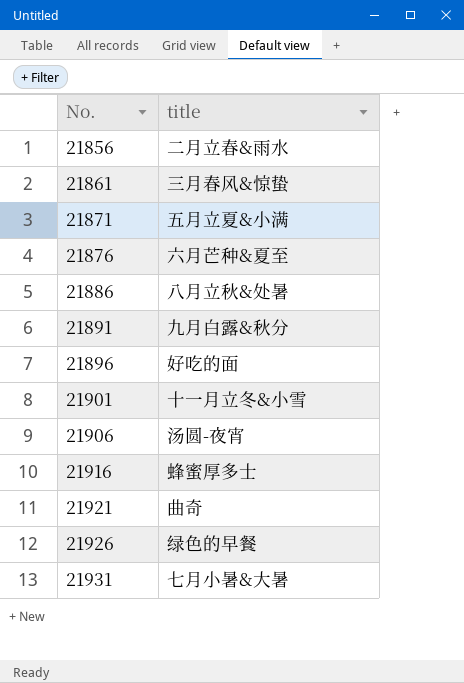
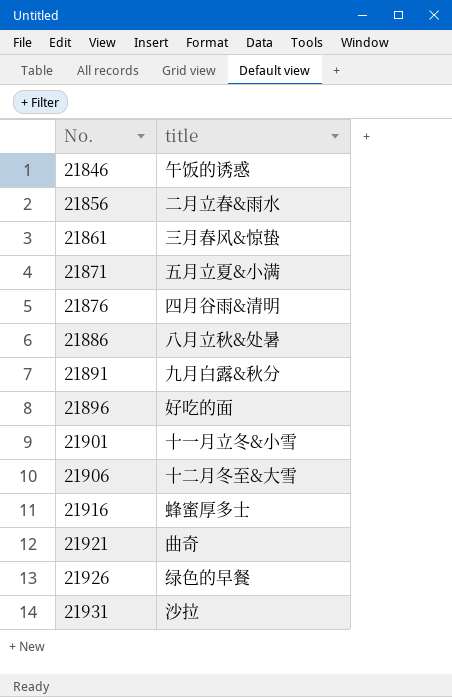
row 21846: none -> 午饭的诱惑
21876 | title: 六月芒种&夏至 -> 四月谷雨&清明
21906 | title: 汤圆-夜宵 -> 十二月冬至&大雪
21931 | title: 七月小暑&大暑 -> 沙拉

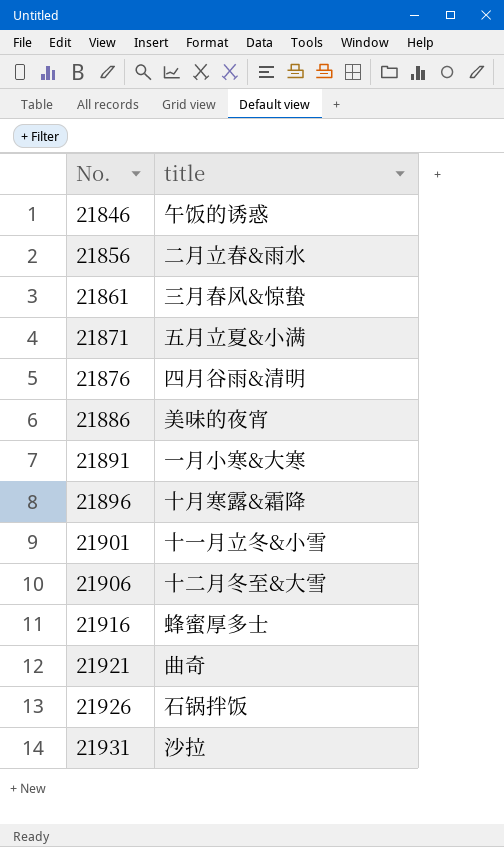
21886 | title: 八月立秋&处暑 -> 美味的夜宵
21891 | title: 九月白露&秋分 -> 一月小寒&大寒
21896 | title: 好吃的面 -> 十月寒露&霜降
21926 | title: 绿色的早餐 -> 石锅拌饭

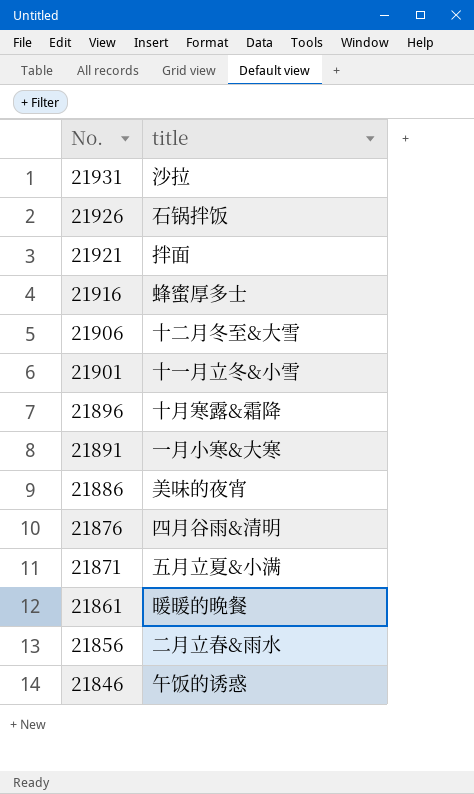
row order: No. ascending -> No. descending
21921 | title: 曲奇 -> 拌面
21861 | title: 三月春风&惊蛰 -> 暖暖的晚餐

